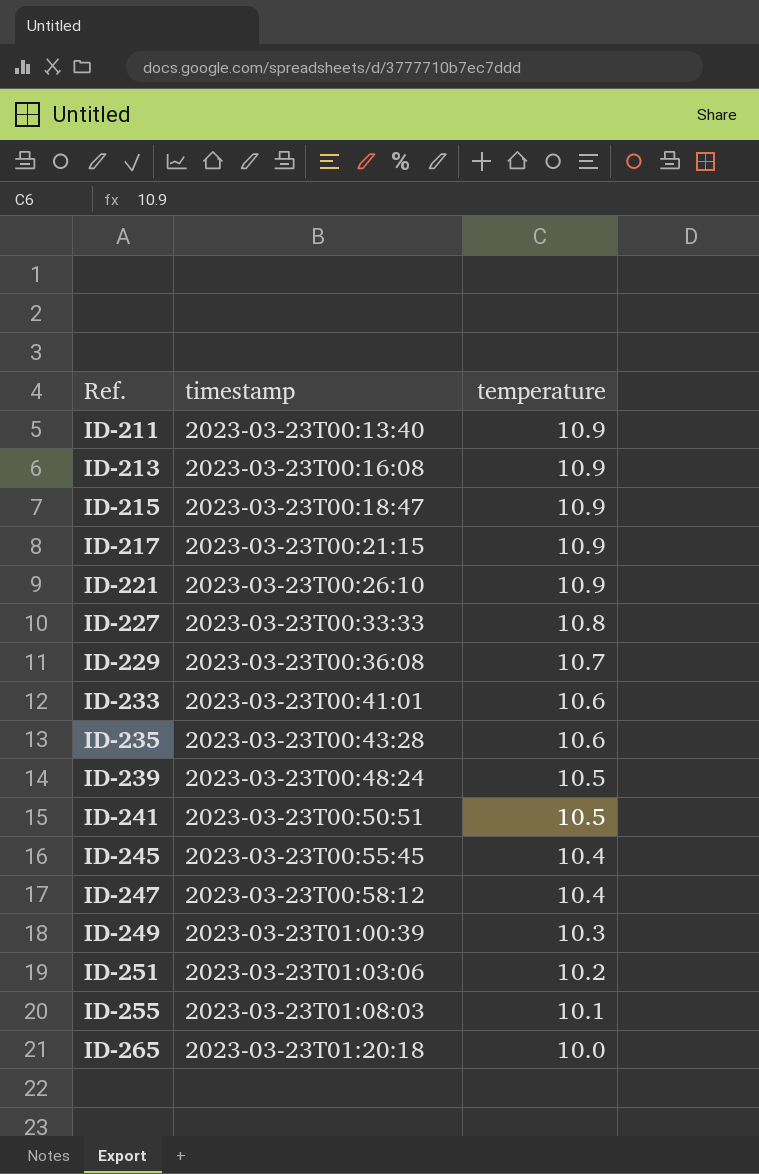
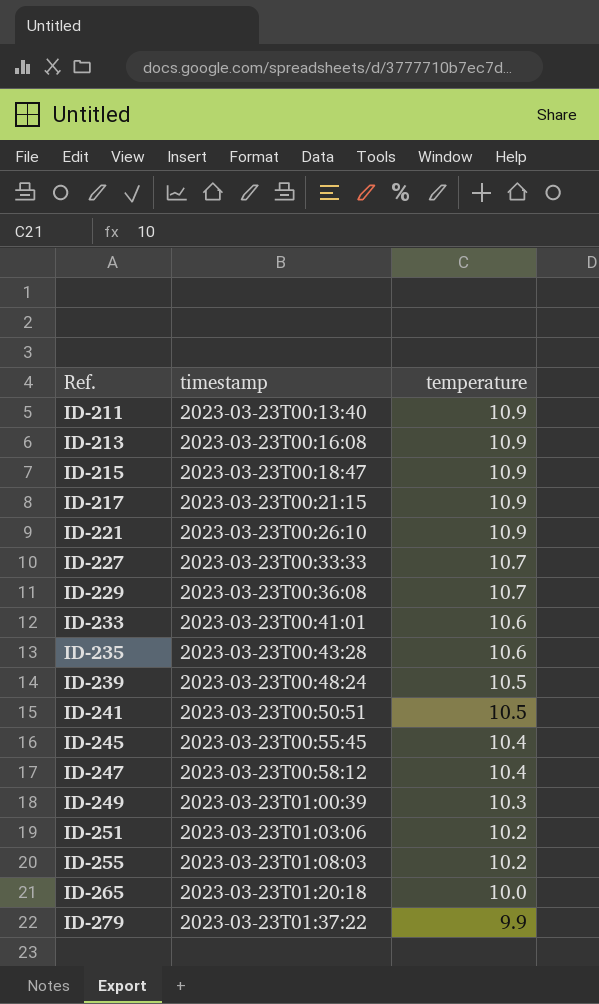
ID-227 | temperature: 10.8 -> 10.7
ID-255 | temperature: 10.1 -> 10.2
row ID-279: none -> 2023-03-23T01:37:22 | 9.9

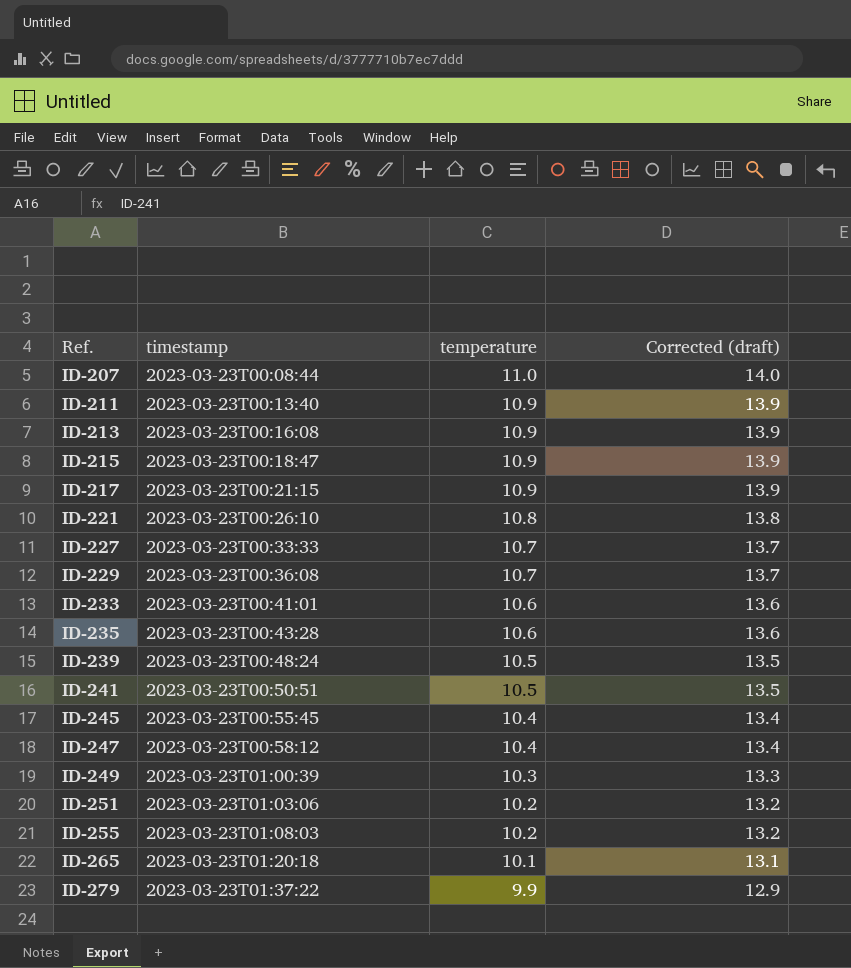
column Corrected (draft) | formula: none -> [temperature] + 3
row ID-207: none -> 2023-03-23T00:08:44 | 11.0 | 14.0
ID-221 | temperature: 10.9 -> 10.8
ID-265 | temperature: 10.0 -> 10.1

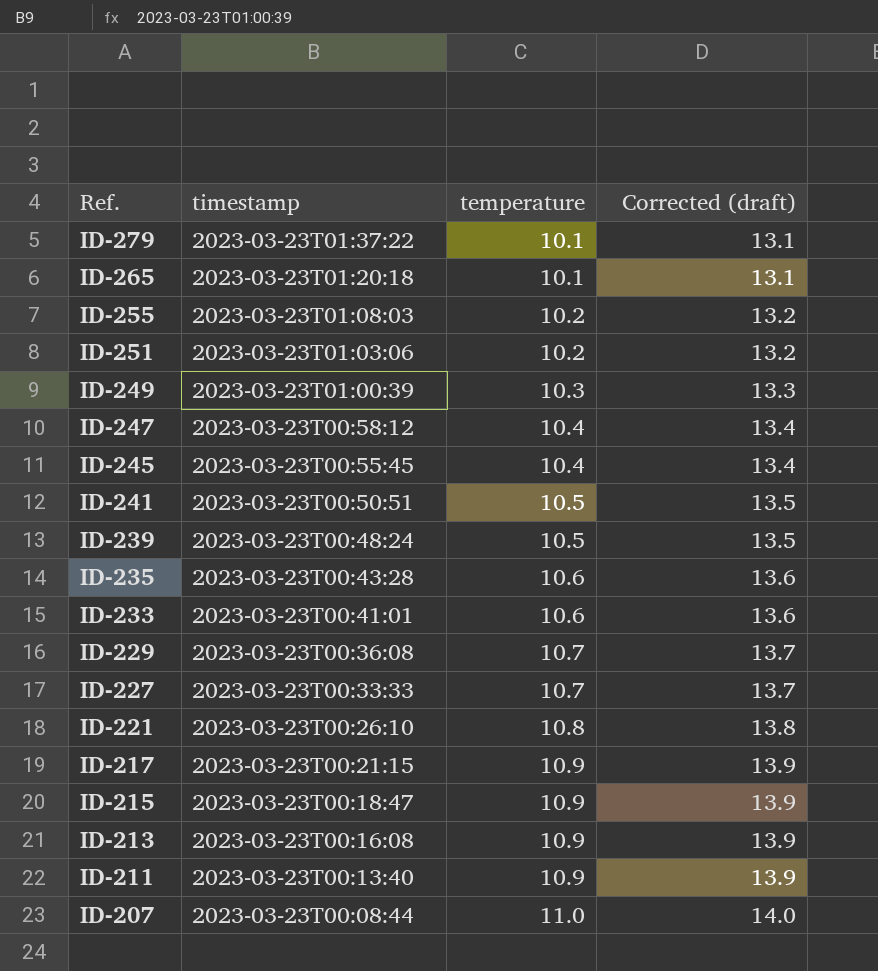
row order: Ref. ascending -> Ref. descending
ID-279 | temperature: 9.9 -> 10.1
ID-279 | Corrected (draft): 12.9 -> 13.1

